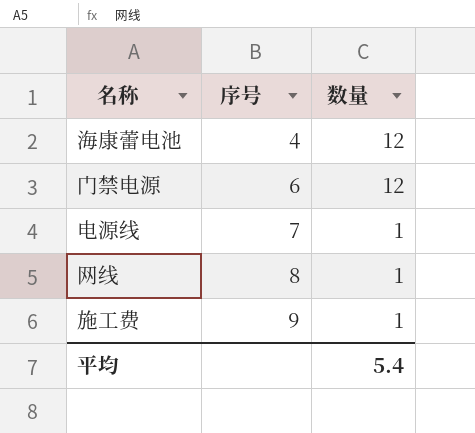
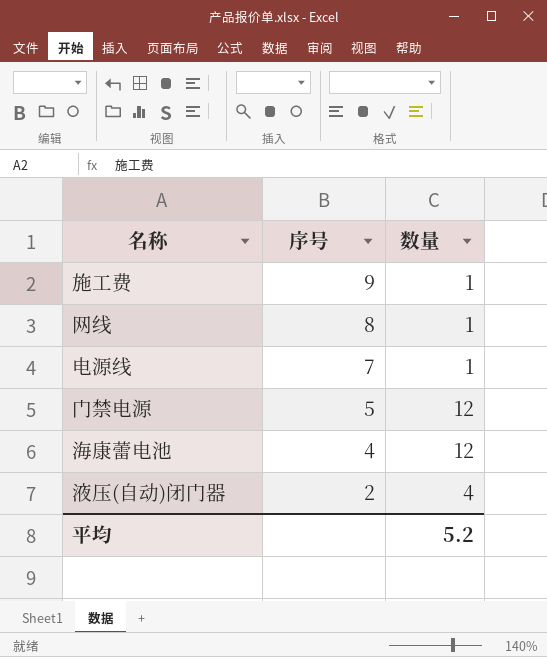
row order: 序号 ascending -> 序号 descending
门禁电源 | 序号: 6 -> 5
row 液压(自动)闭门器: none -> 2 | 4
平均 | 数量: 5.4 -> 5.2

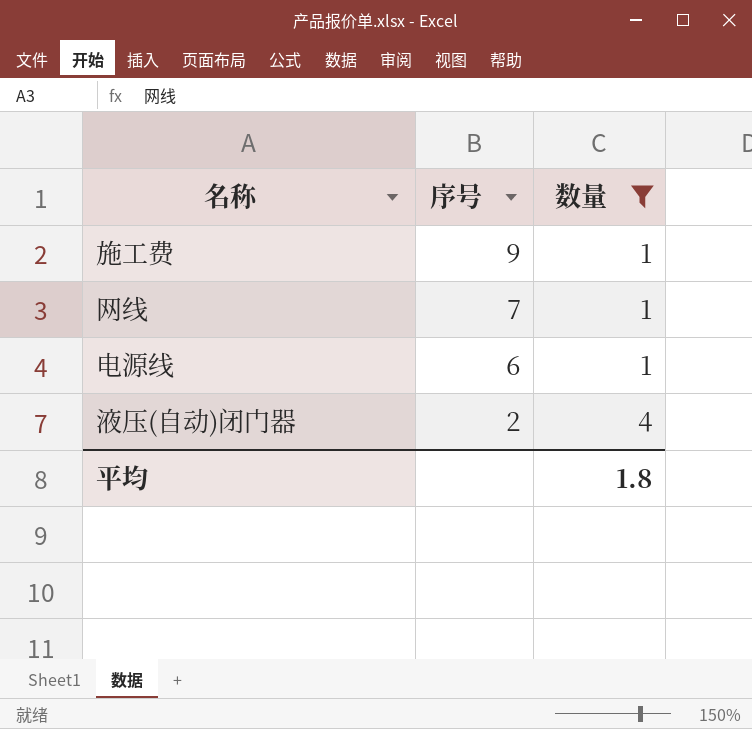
filter: none -> 数量 != 12
网线 | 序号: 8 -> 7
电源线 | 序号: 7 -> 6
平均 | 数量: 5.2 -> 1.8

